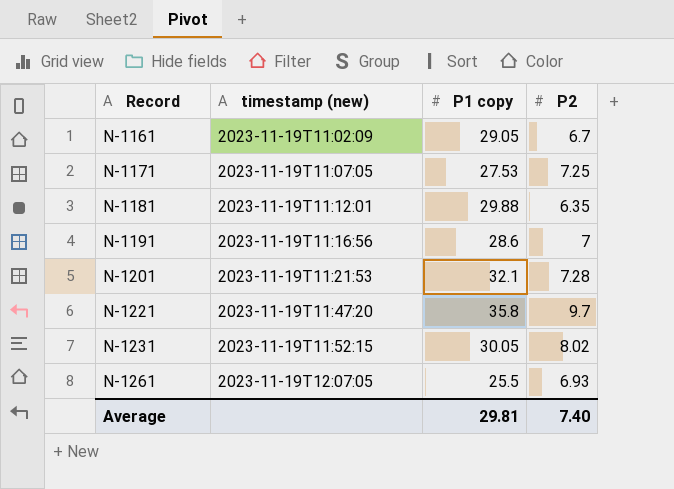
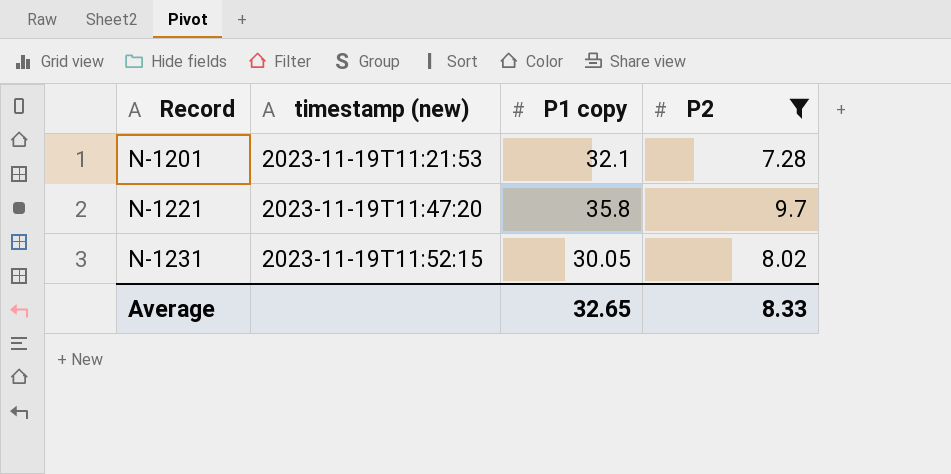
filter: none -> P2 >= 7.28
Average | P1 copy: 29.81 -> 32.65
Average | P2: 7.40 -> 8.33

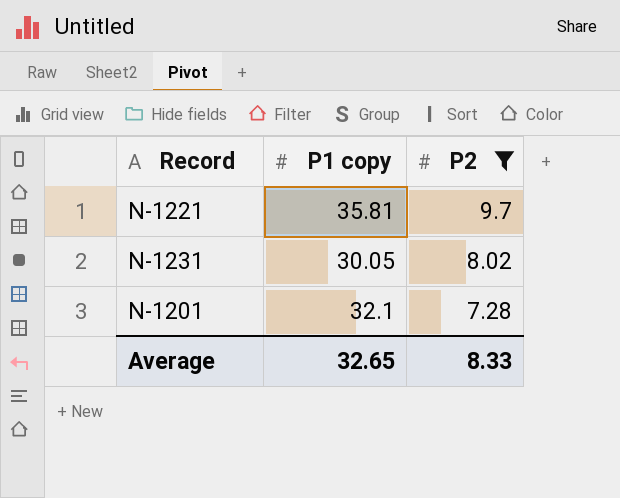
row order: Record ascending -> P2 descending
column timestamp (new) | position: 2 -> none
N-1221 | P1 copy: 35.8 -> 35.81

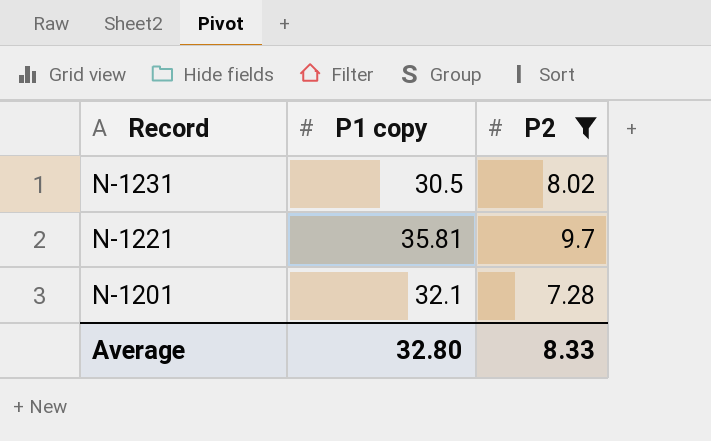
row order: P2 descending -> Record descending
N-1231 | P1 copy: 30.05 -> 30.5
Average | P1 copy: 32.65 -> 32.80

